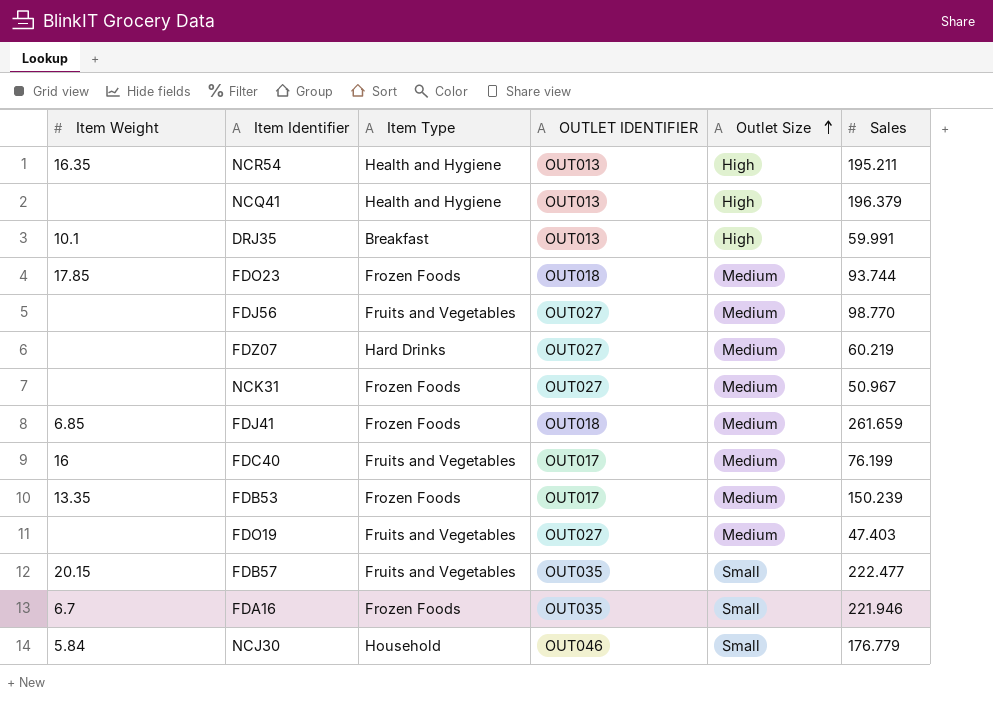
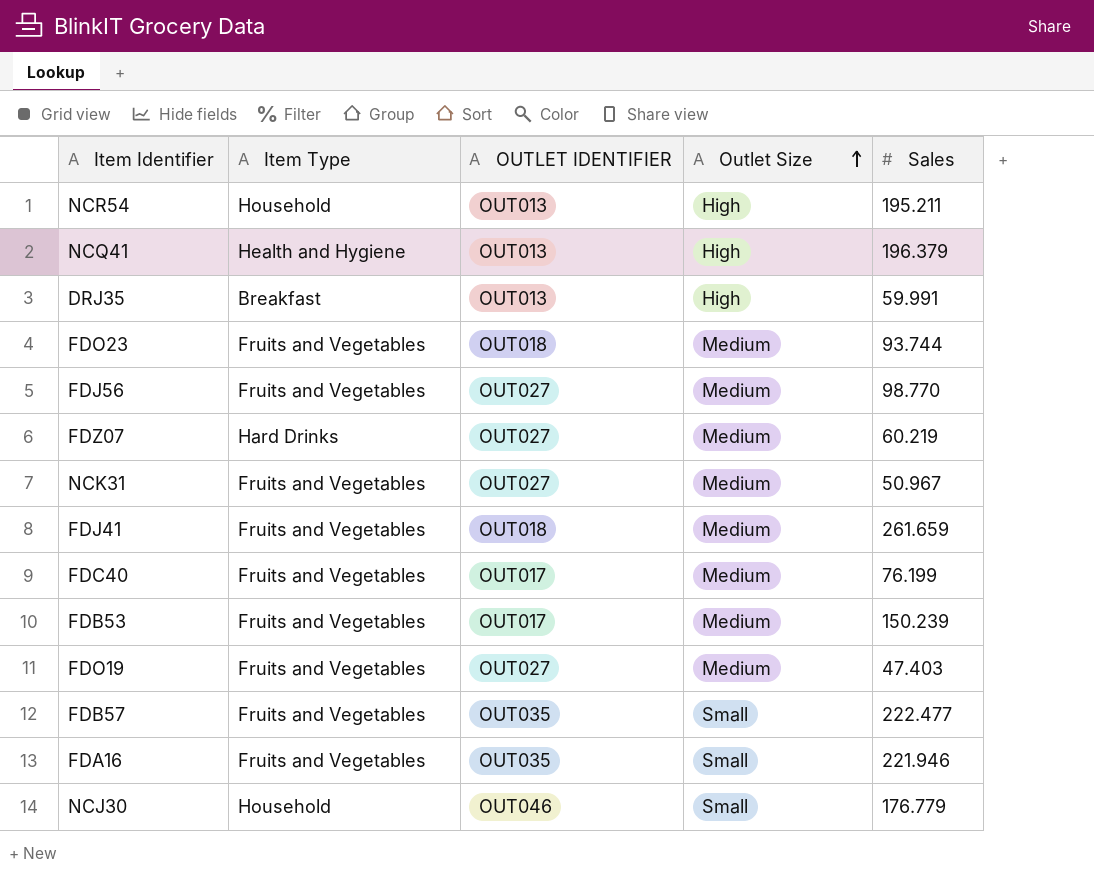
column Item Weight | position: 1 -> none
NCR54 | Item Type: Health and Hygiene -> Household
FDO23 | Item Type: Frozen Foods -> Fruits and Vegetables
NCK31 | Item Type: Frozen Foods -> Fruits and Vegetables
FDJ41 | Item Type: Frozen Foods -> Fruits and Vegetables
FDB53 | Item Type: Frozen Foods -> Fruits and Vegetables
FDA16 | Item Type: Frozen Foods -> Fruits and Vegetables

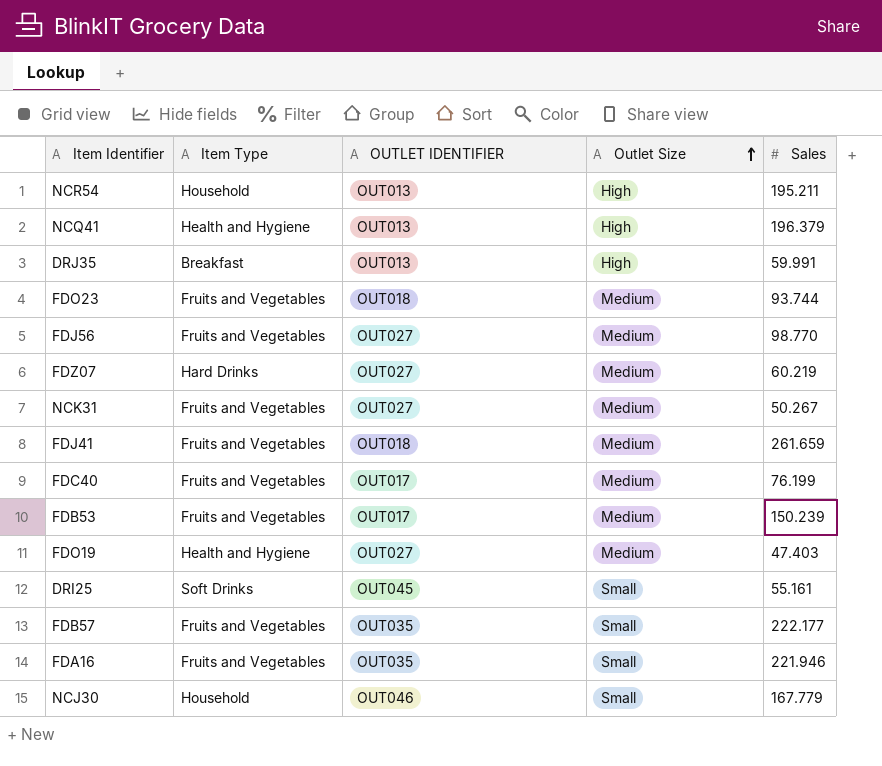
NCK31 | Sales: 50.967 -> 50.267
FDO19 | Item Type: Fruits and Vegetables -> Health and Hygiene
row DRI25: none -> Soft Drinks | OUT045 | Small | 55.161
FDB57 | Sales: 222.477 -> 222.177
NCJ30 | Sales: 176.779 -> 167.779

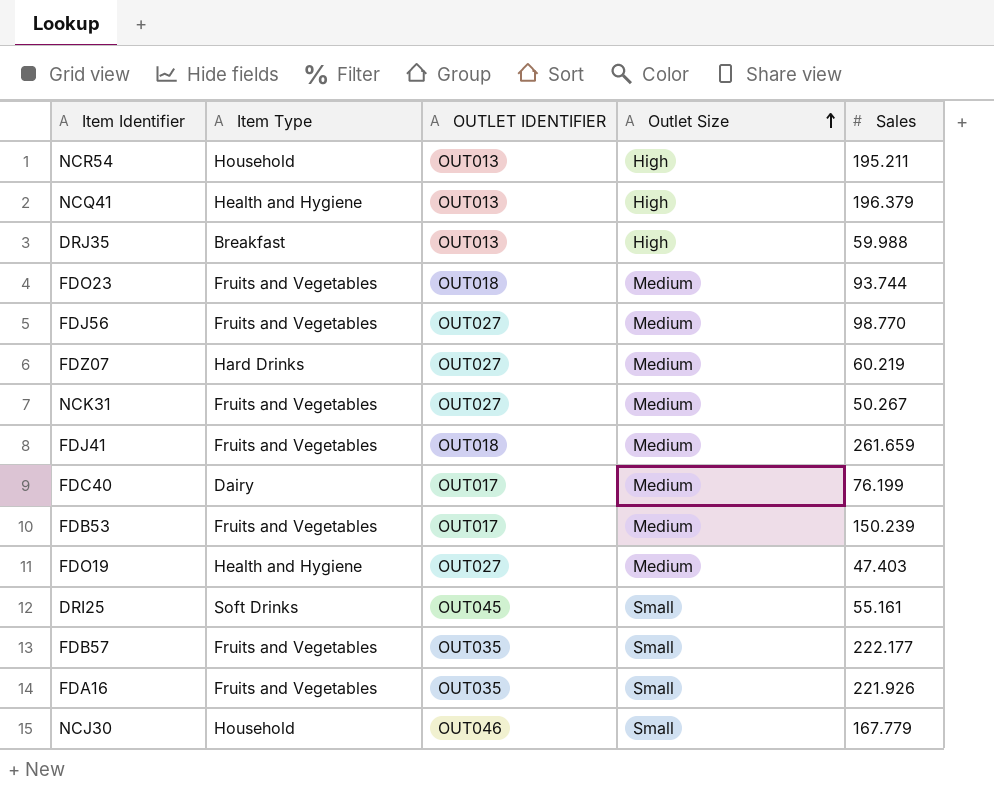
DRJ35 | Sales: 59.991 -> 59.988
FDC40 | Item Type: Fruits and Vegetables -> Dairy
FDA16 | Sales: 221.946 -> 221.926

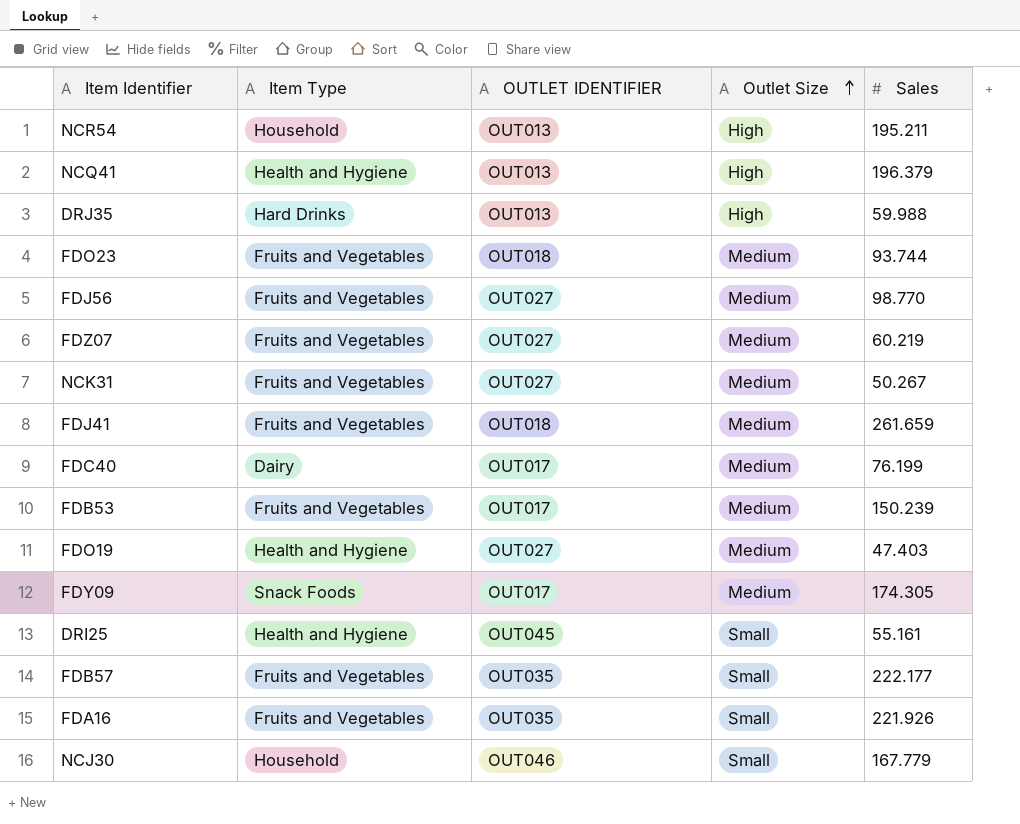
DRJ35 | Item Type: Breakfast -> Hard Drinks
FDZ07 | Item Type: Hard Drinks -> Fruits and Vegetables
row FDY09: none -> Snack Foods | OUT017 | Medium | 174.305
DRI25 | Item Type: Soft Drinks -> Health and Hygiene

